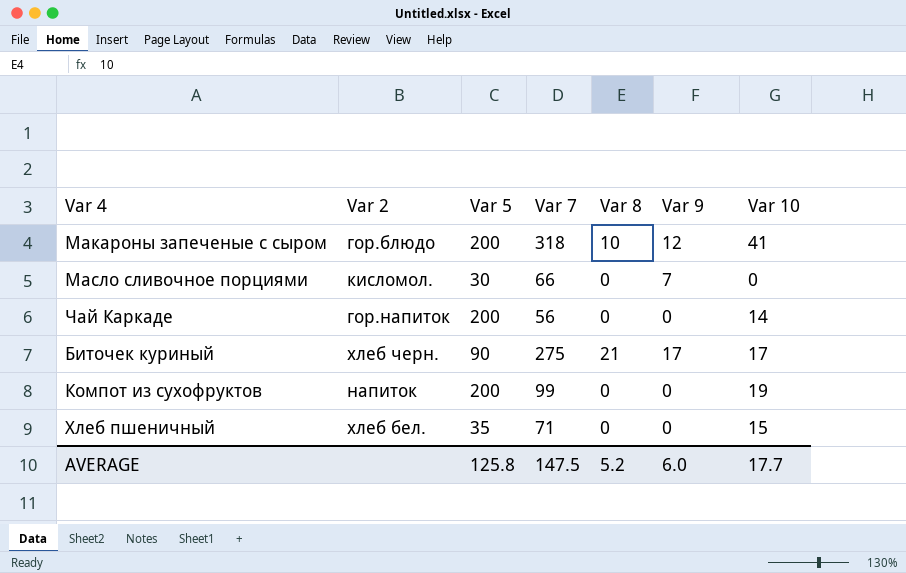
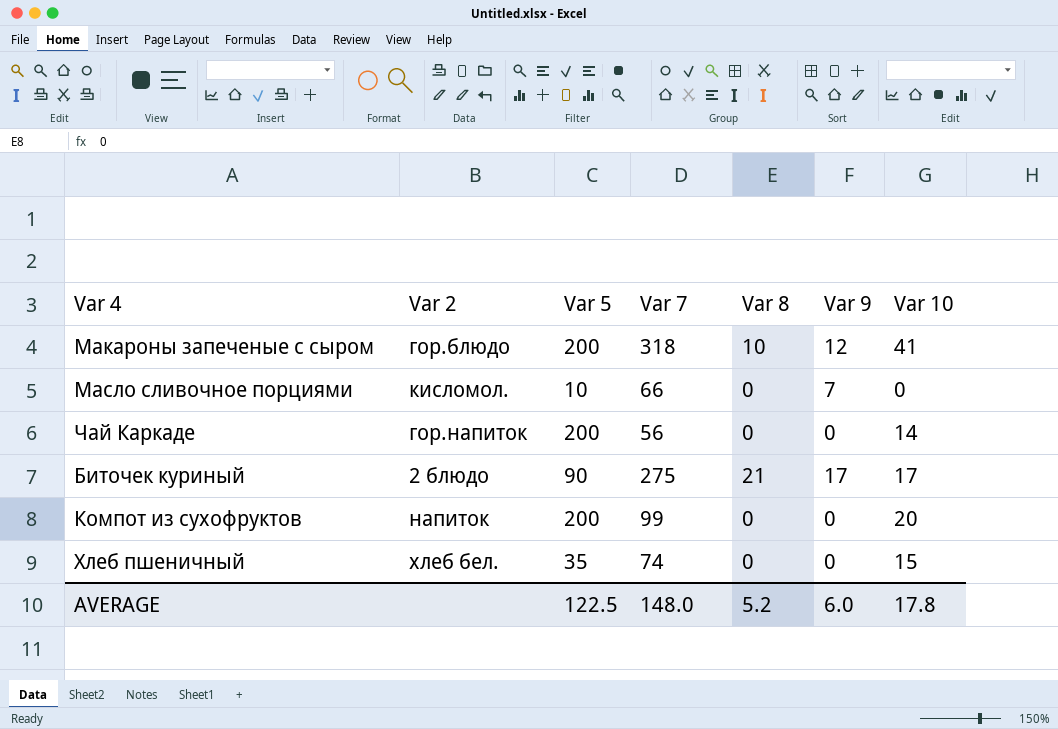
Масло сливочное порциями | Var 5: 30 -> 10
Биточек куриный | Var 2: хлеб черн. -> 2 блюдо
Компот из сухофруктов | Var 10: 19 -> 20
Хлеб пшеничный | Var 7: 71 -> 74
AVERAGE | Var 5: 125.8 -> 122.5
AVERAGE | Var 7: 147.5 -> 148.0
AVERAGE | Var 10: 17.7 -> 17.8

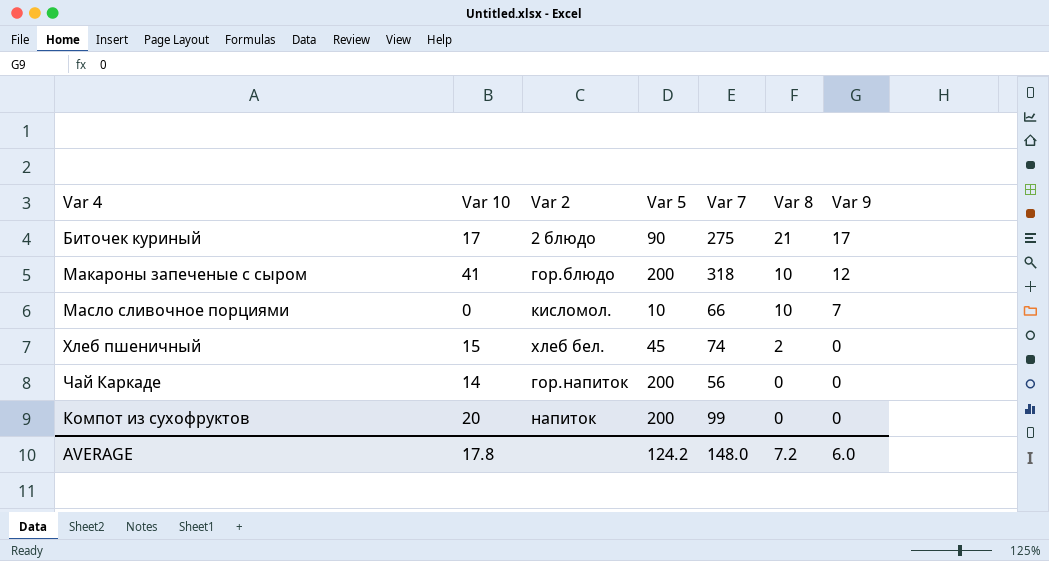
row order: none -> Var 8 descending
column Var 10 | position: 7 -> 2
Масло сливочное порциями | Var 8: 0 -> 10
Хлеб пшеничный | Var 5: 35 -> 45
Хлеб пшеничный | Var 8: 0 -> 2
AVERAGE | Var 5: 122.5 -> 124.2
AVERAGE | Var 8: 5.2 -> 7.2

